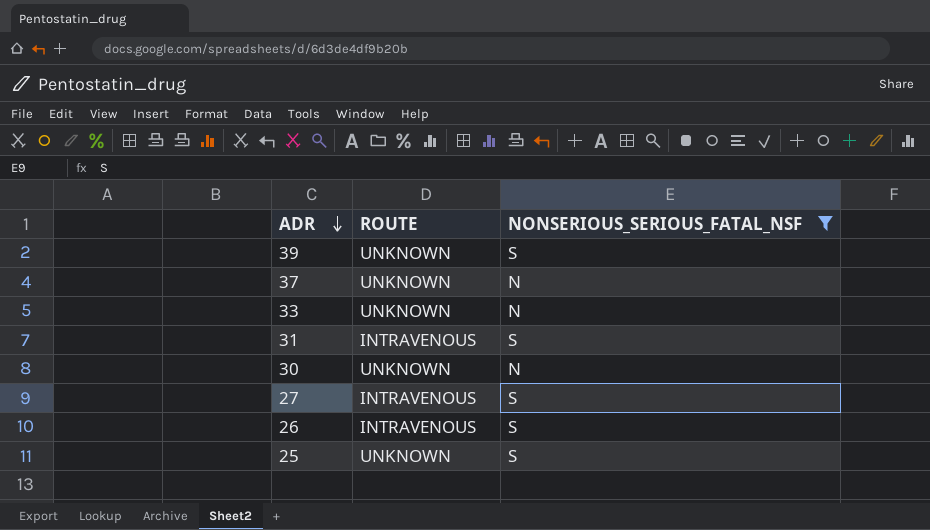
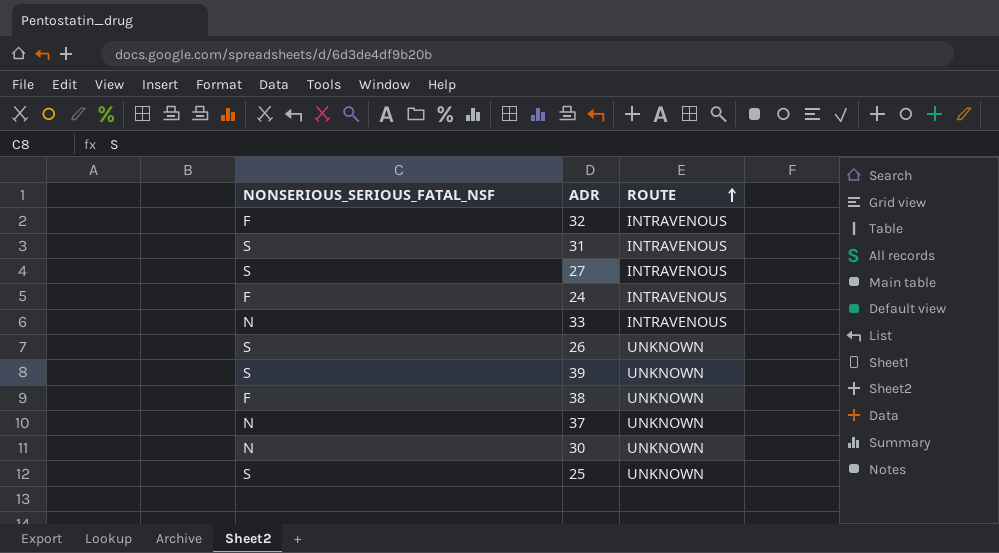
filter: NONSERIOUS_SERIOUS_FATAL_NSF != F -> none
row order: ADR descending -> ROUTE ascending
column NONSERIOUS_SERIOUS_FATAL_NSF | position: 3 -> 1
33 | ROUTE: UNKNOWN -> INTRAVENOUS
26 | ROUTE: INTRAVENOUS -> UNKNOWN

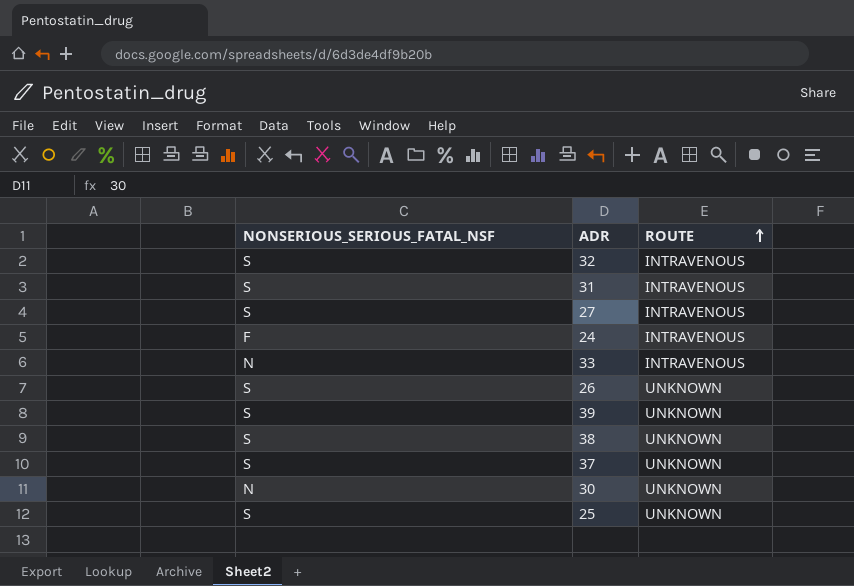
32 | NONSERIOUS_SERIOUS_FATAL_NSF: F -> S
38 | NONSERIOUS_SERIOUS_FATAL_NSF: F -> S
37 | NONSERIOUS_SERIOUS_FATAL_NSF: N -> S

